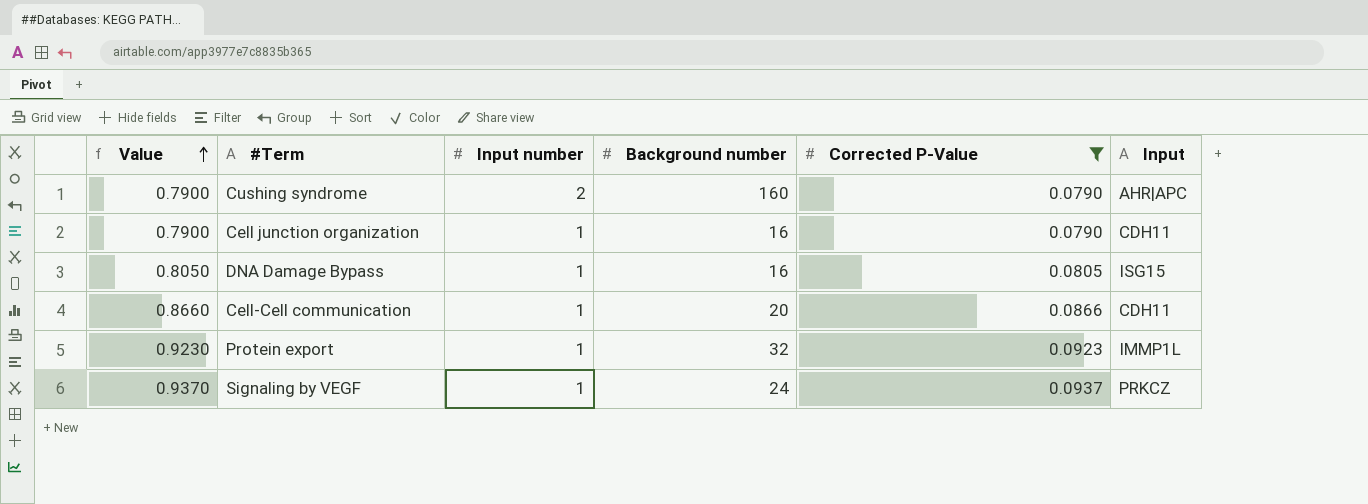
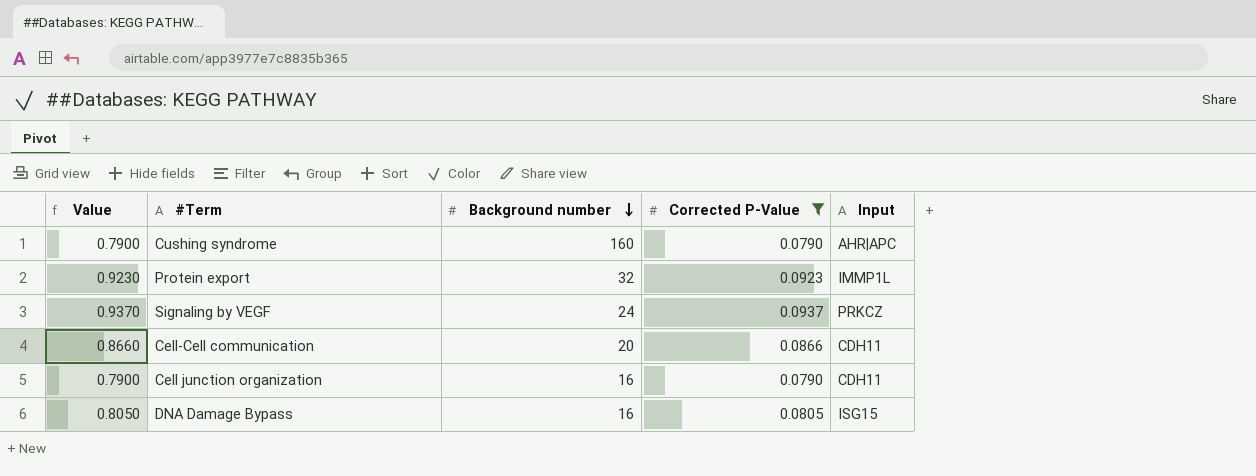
row order: Value ascending -> Background number descending
column Input number | position: 3 -> none

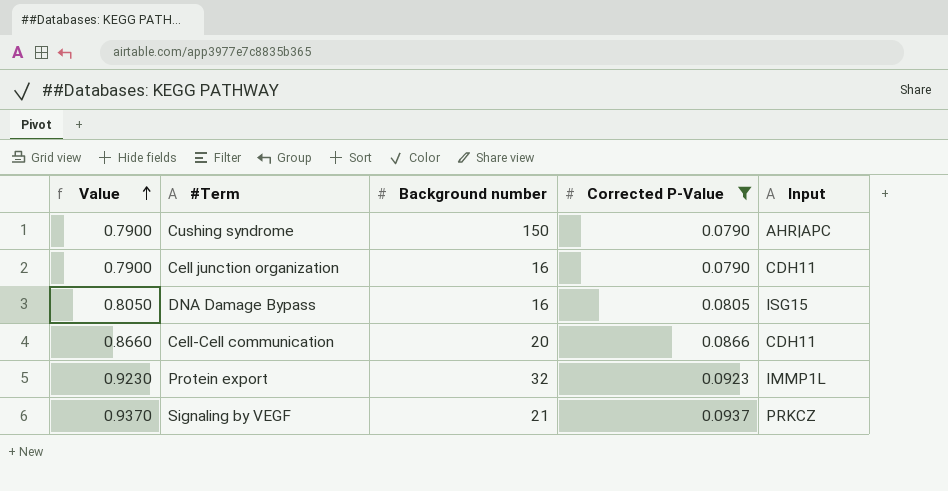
row order: Background number descending -> Value ascending
Cushing syndrome | Background number: 160 -> 150
Signaling by VEGF | Background number: 24 -> 21

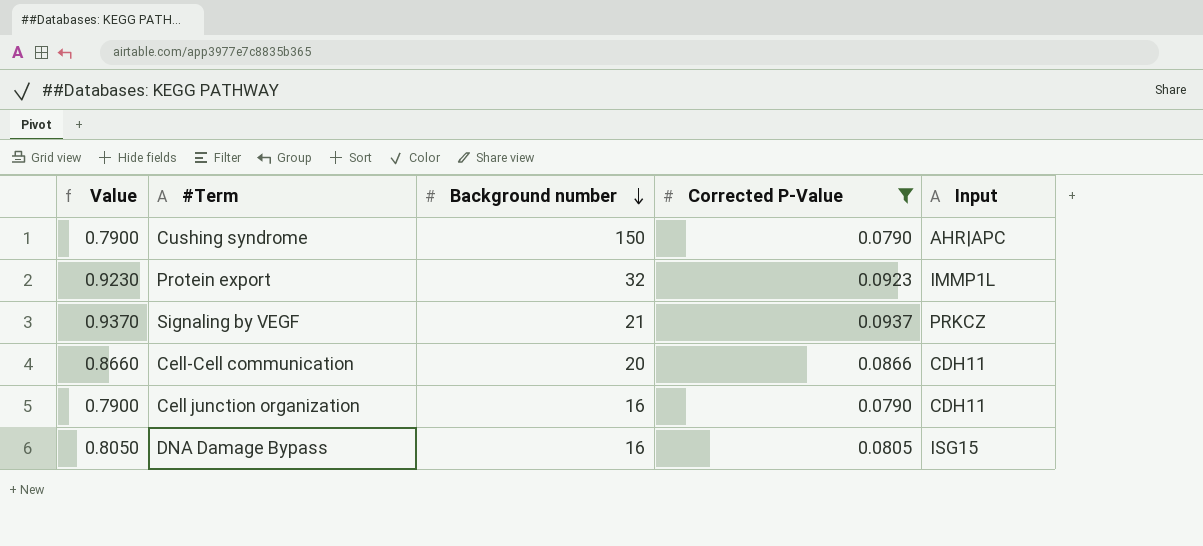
row order: Value ascending -> Background number descending

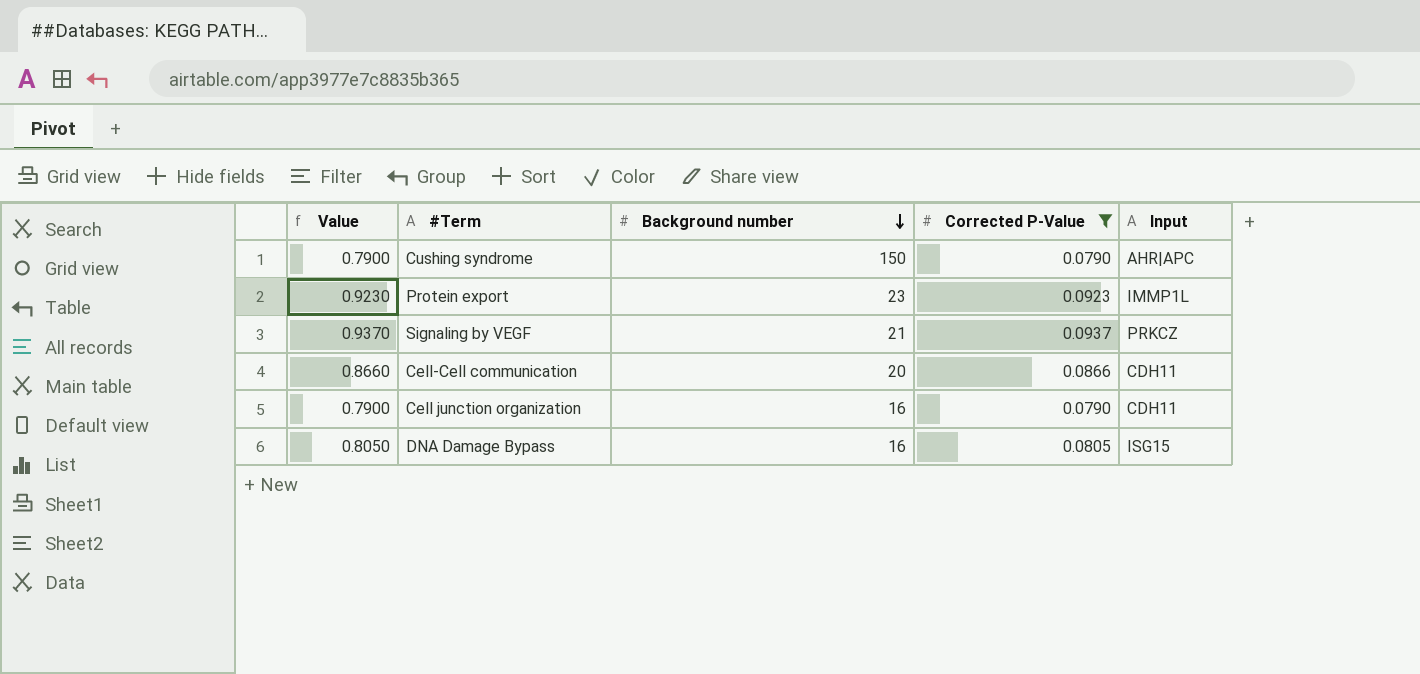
Protein export | Background number: 32 -> 23

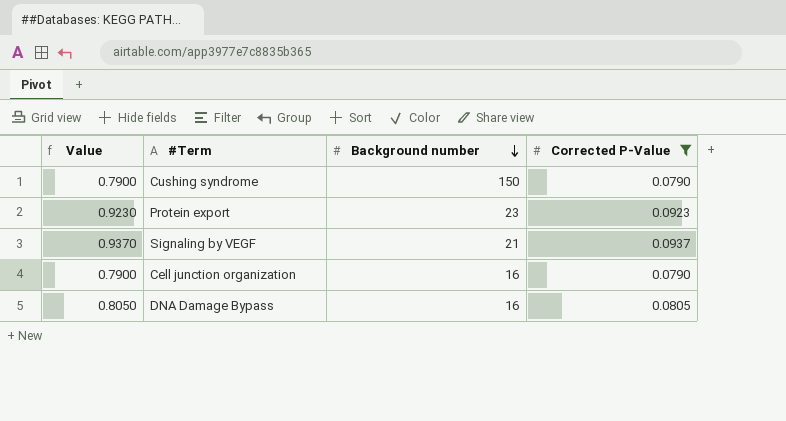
column Input | position: 5 -> none
row Cell-Cell communication: 0.8660 | 20 | 0.0866 | CDH11 -> none

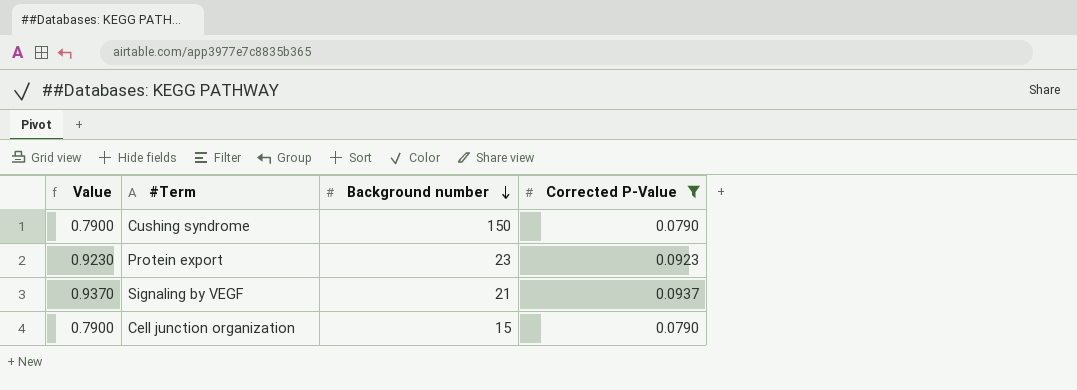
row DNA Damage Bypass: 0.8050 | 16 | 0.0805 -> none
Cell junction organization | Background number: 16 -> 15

